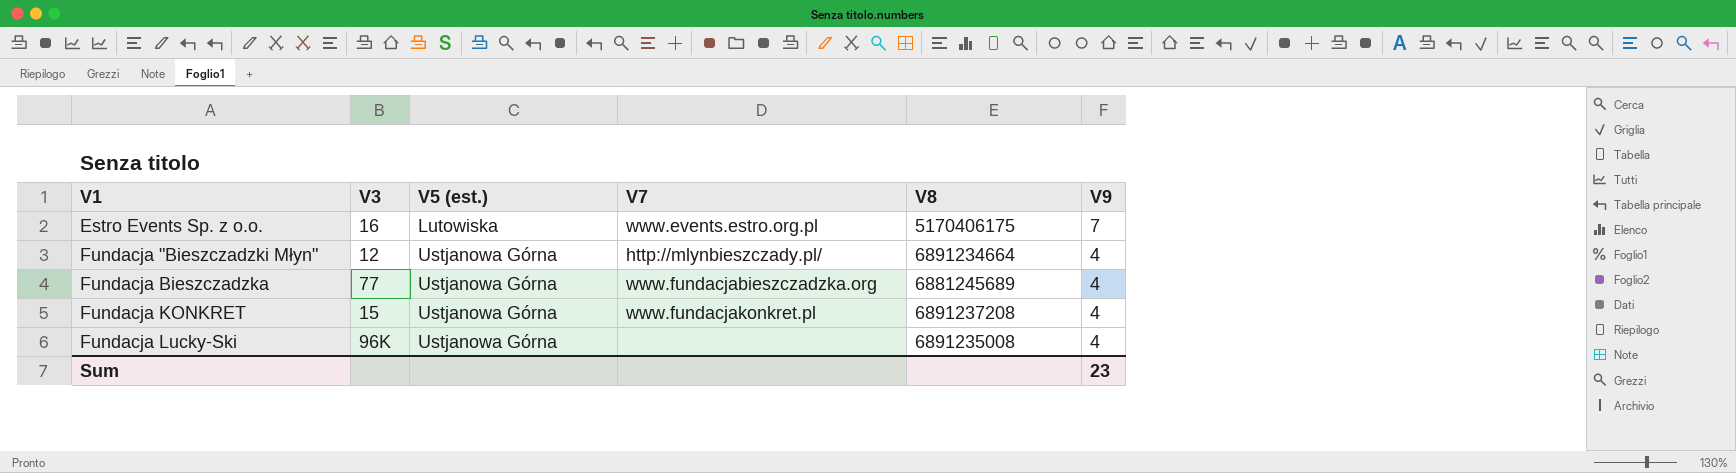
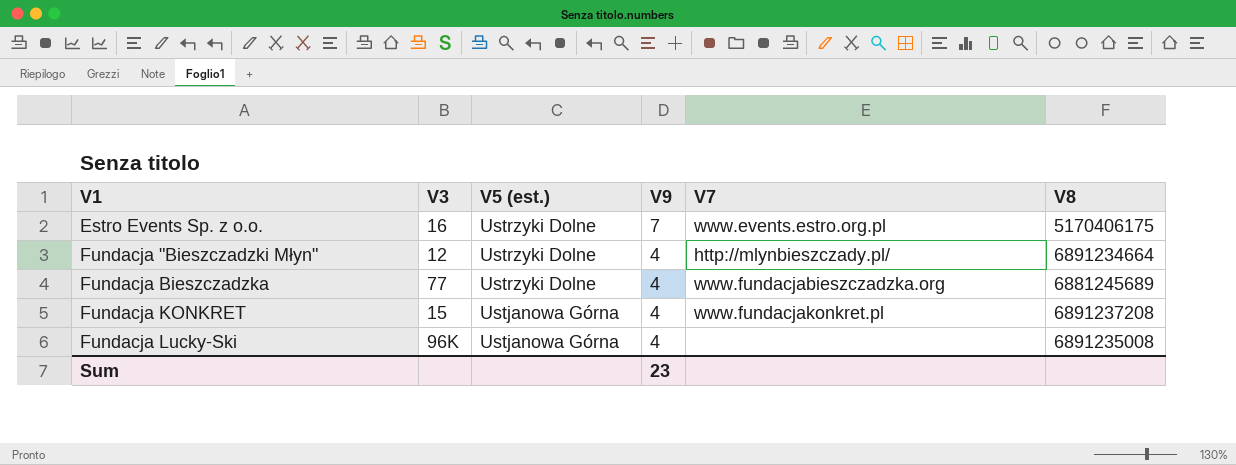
column V9 | position: 6 -> 4
Estro Events Sp. z o.o. | V5 (est.): Lutowiska -> Ustrzyki Dolne
Fundacja "Bieszczadzki Młyn" | V5 (est.): Ustjanowa Górna -> Ustrzyki Dolne
Fundacja Bieszczadzka | V5 (est.): Ustjanowa Górna -> Ustrzyki Dolne

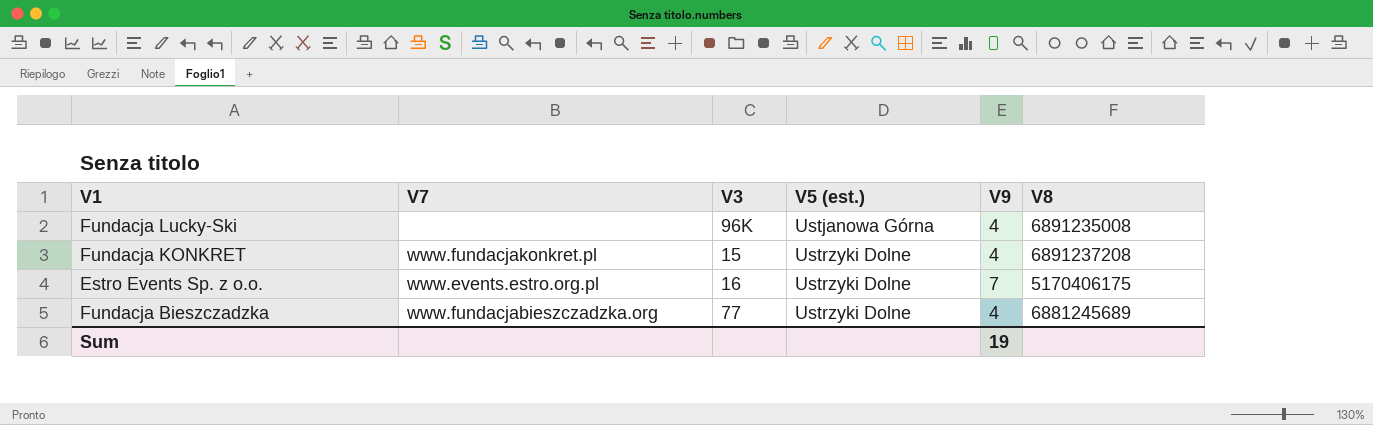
row order: V1 ascending -> V5 (est.) ascending
column V7 | position: 5 -> 2
row Fundacja "Bieszczadzki Młyn": 12 | Ustrzyki Dolne | 4 | http://mlynbieszczady.pl/ | 6891234664 -> none
Fundacja KONKRET | V5 (est.): Ustjanowa Górna -> Ustrzyki Dolne
Sum | V9: 23 -> 19

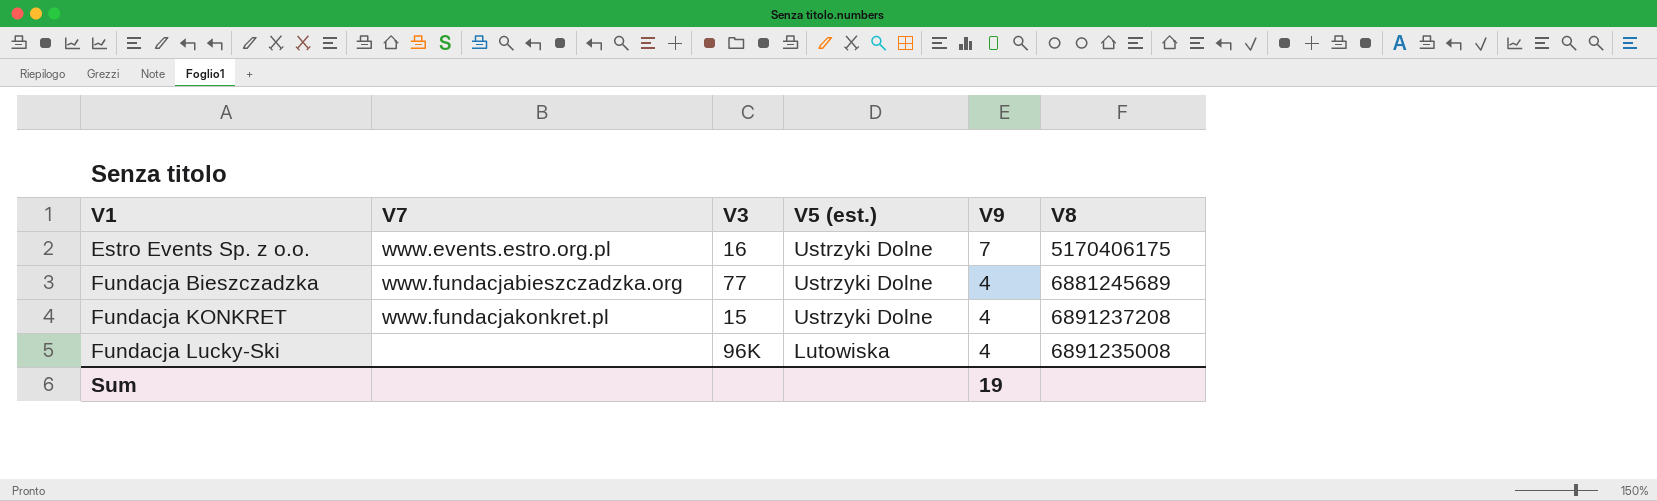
row order: V5 (est.) ascending -> V1 ascending
Fundacja Lucky-Ski | V5 (est.): Ustjanowa Górna -> Lutowiska

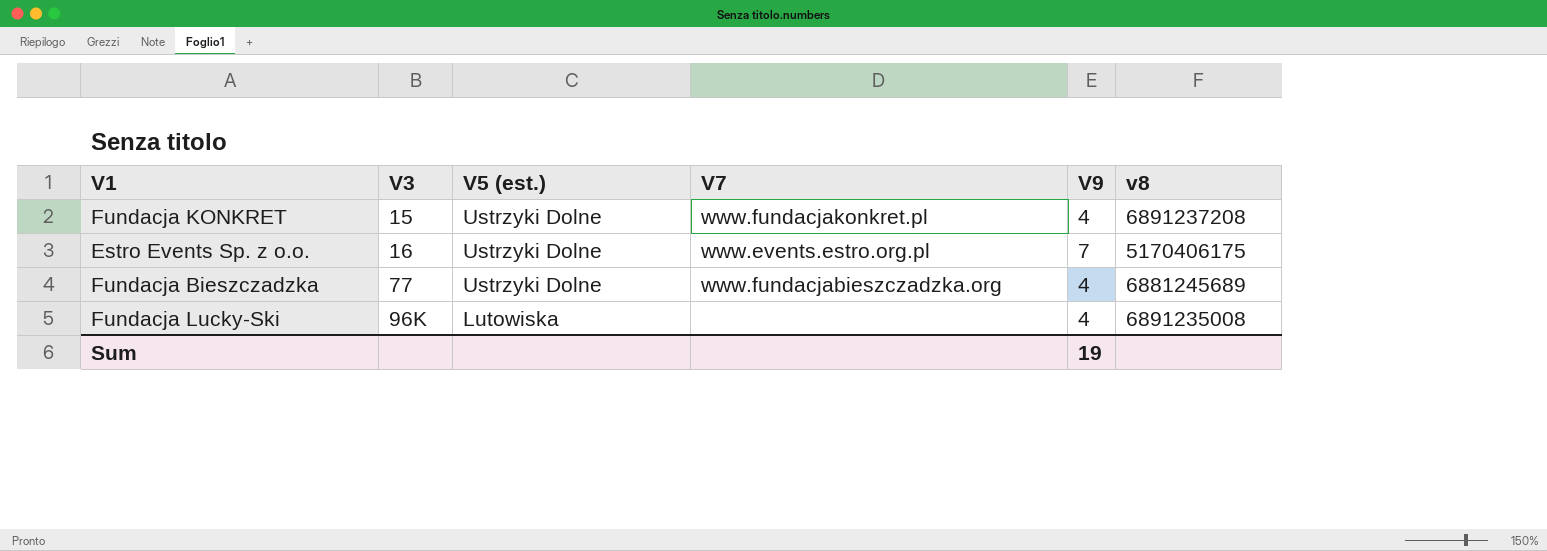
row order: V1 ascending -> V3 ascending
column V7 | position: 2 -> 4
column name: V8 -> v8

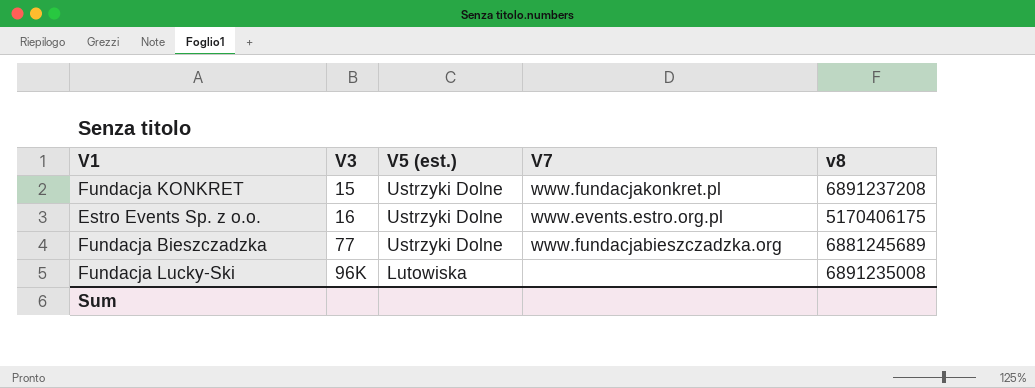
column V9 | position: 5 -> none

